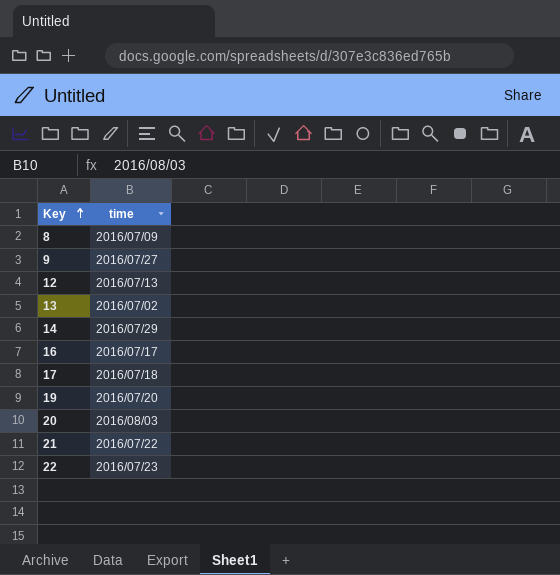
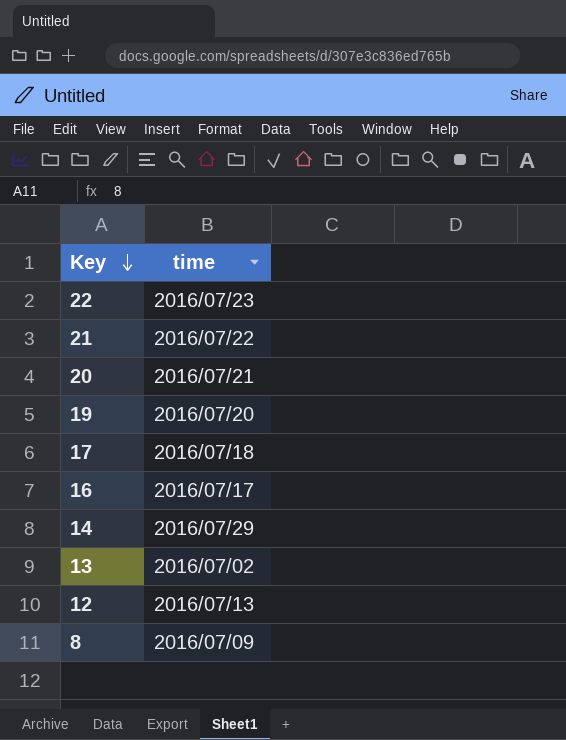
row order: Key ascending -> Key descending
row 9: 2016/07/27 -> none
20 | time: 2016/08/03 -> 2016/07/21

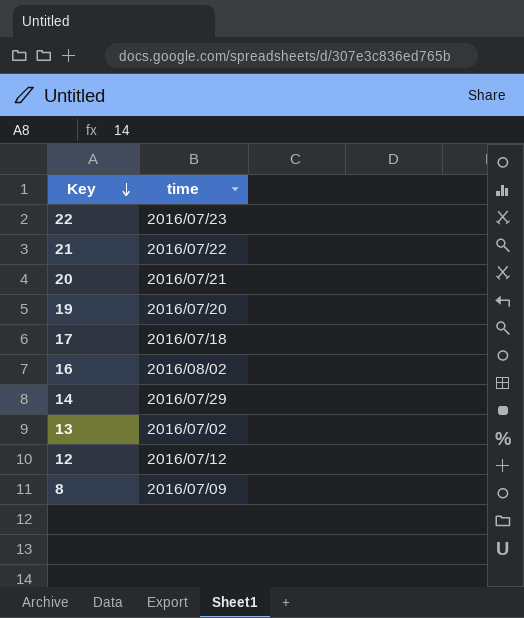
16 | time: 2016/07/17 -> 2016/08/02
12 | time: 2016/07/13 -> 2016/07/12

